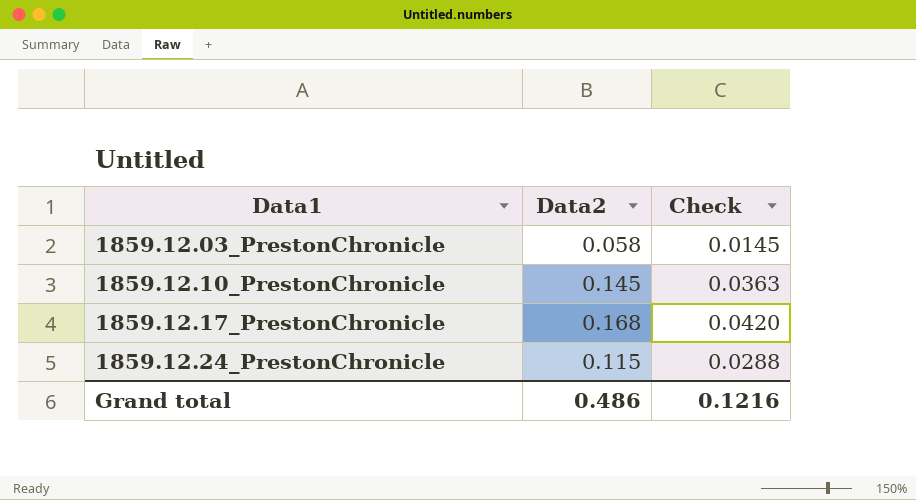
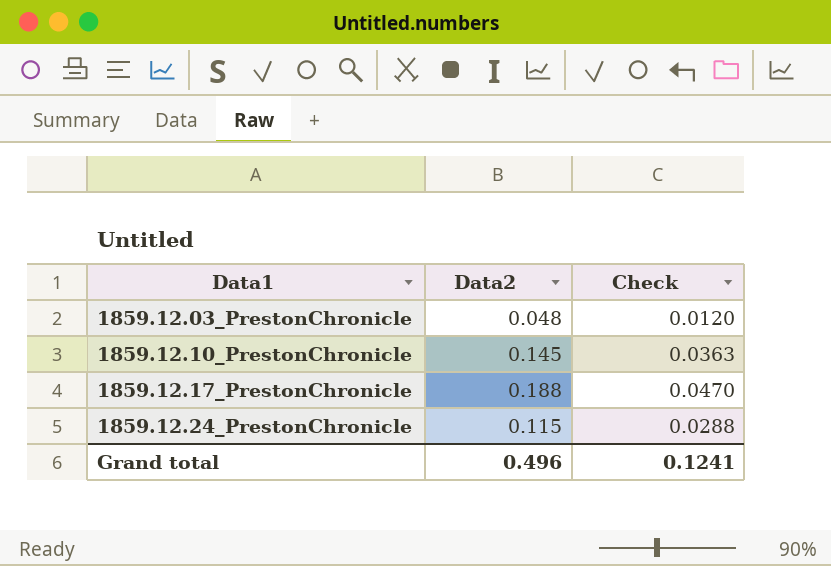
1859.12.03_PrestonChronicle | Data2: 0.058 -> 0.048
1859.12.03_PrestonChronicle | Check: 0.0145 -> 0.0120
1859.12.17_PrestonChronicle | Data2: 0.168 -> 0.188
1859.12.17_PrestonChronicle | Check: 0.0420 -> 0.0470
Grand total | Data2: 0.486 -> 0.496
Grand total | Check: 0.1216 -> 0.1241

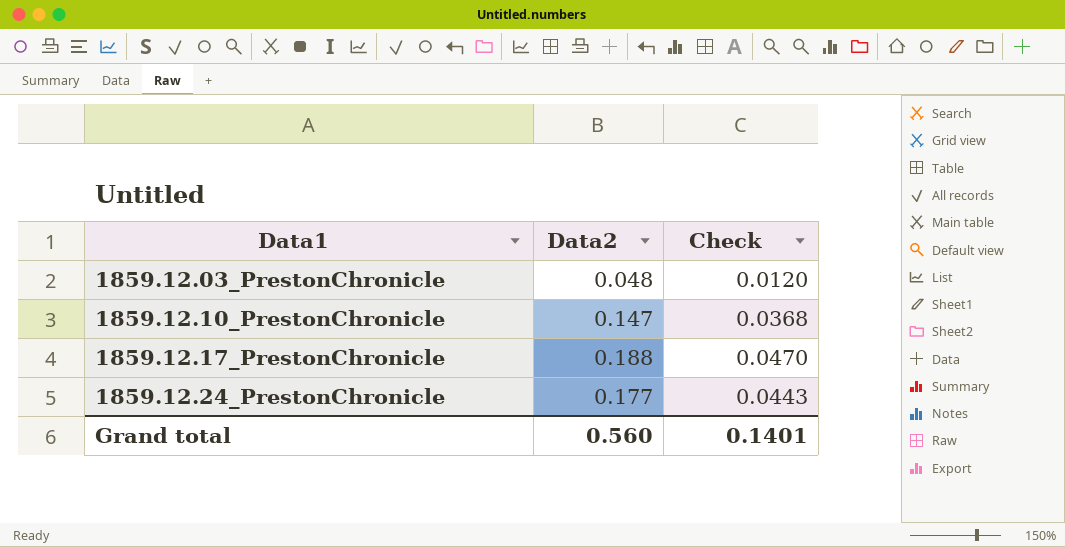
1859.12.10_PrestonChronicle | Data2: 0.145 -> 0.147
1859.12.10_PrestonChronicle | Check: 0.0363 -> 0.0368
1859.12.24_PrestonChronicle | Data2: 0.115 -> 0.177
1859.12.24_PrestonChronicle | Check: 0.0288 -> 0.0443
Grand total | Data2: 0.496 -> 0.560
Grand total | Check: 0.1241 -> 0.1401

